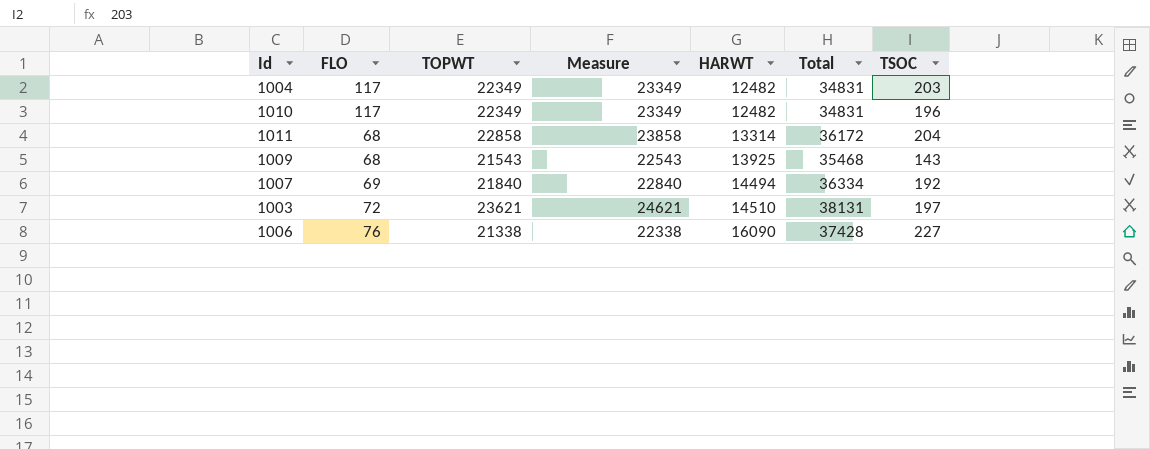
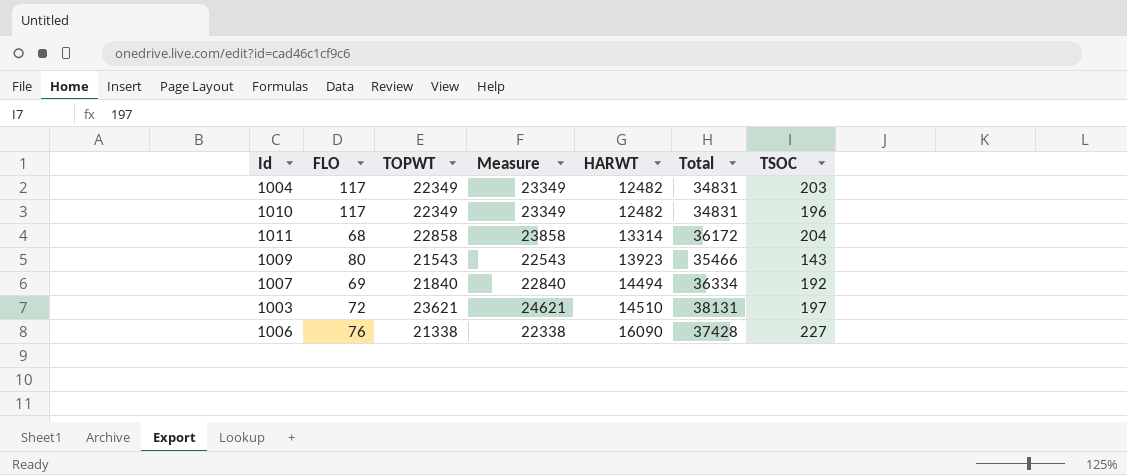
1009 | FLO: 68 -> 80
1009 | HARWT: 13925 -> 13923
1009 | Total: 35468 -> 35466

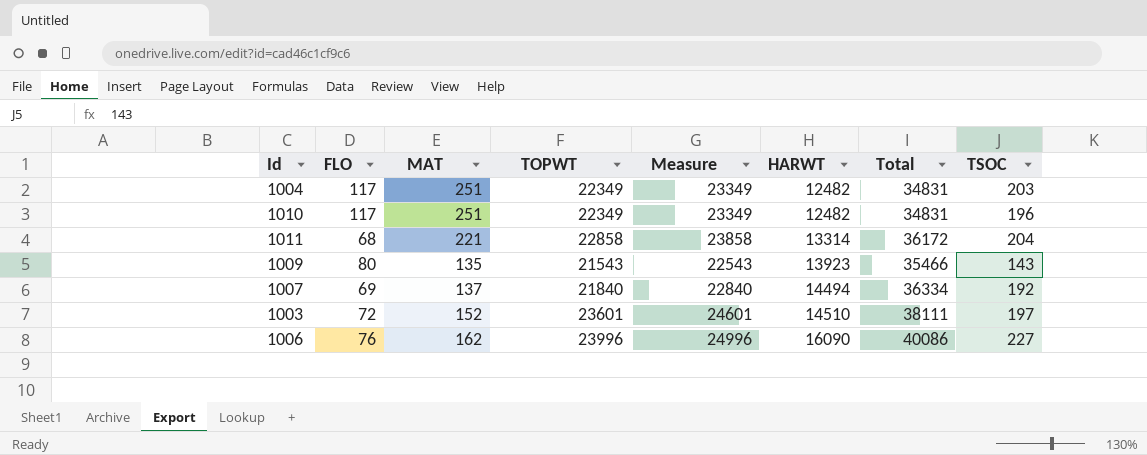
column MAT | position: none -> 3
1003 | TOPWT: 23621 -> 23601
1003 | Measure: 24621 -> 24601
1003 | Total: 38131 -> 38111
1006 | TOPWT: 21338 -> 23996
1006 | Measure: 22338 -> 24996
1006 | Total: 37428 -> 40086

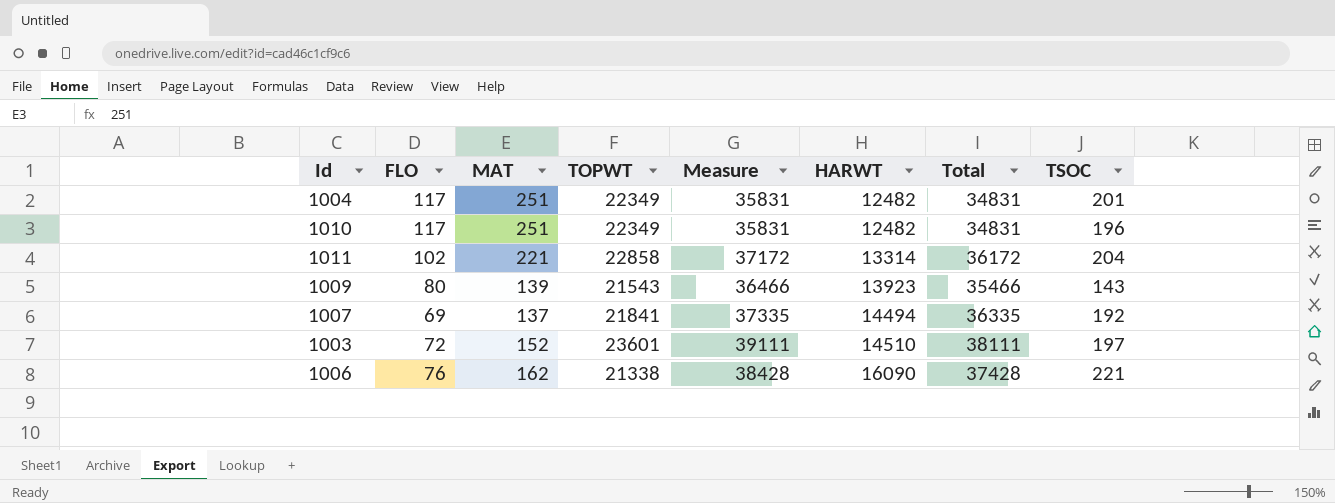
column Measure | formula: [TOPWT] + 1000 -> [Total] + 1000
1004 | TSOC: 203 -> 201
1011 | FLO: 68 -> 102
1009 | MAT: 135 -> 139
1007 | TOPWT: 21840 -> 21841
1007 | Total: 36334 -> 36335
1006 | TOPWT: 23996 -> 21338
1006 | Total: 40086 -> 37428
1006 | TSOC: 227 -> 221

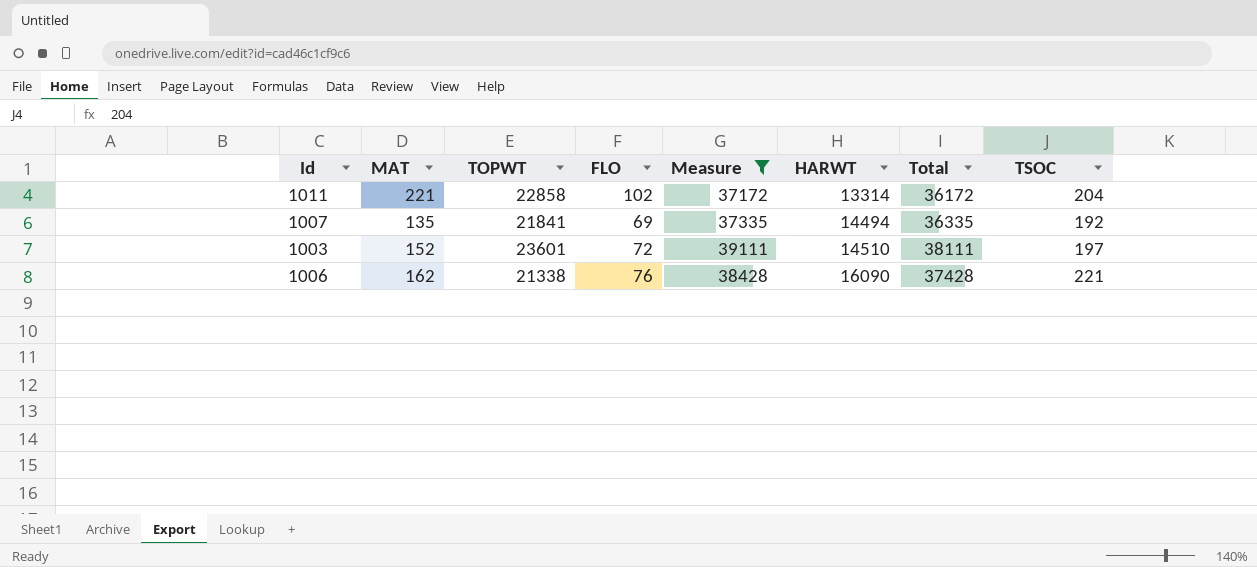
filter: none -> Measure >= 37172
column FLO | position: 2 -> 4
1007 | MAT: 137 -> 135

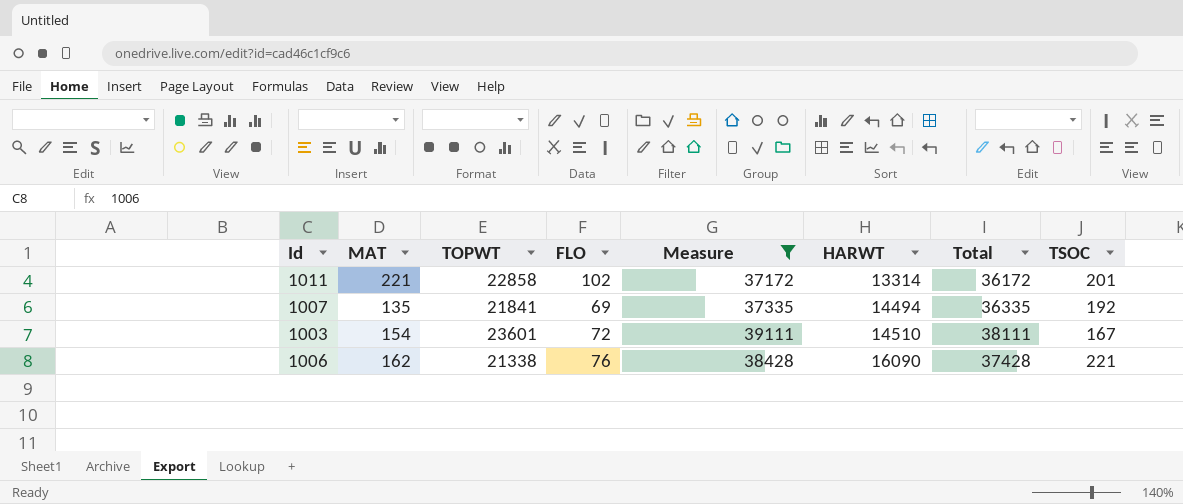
1011 | TSOC: 204 -> 201
1003 | MAT: 152 -> 154
1003 | TSOC: 197 -> 167

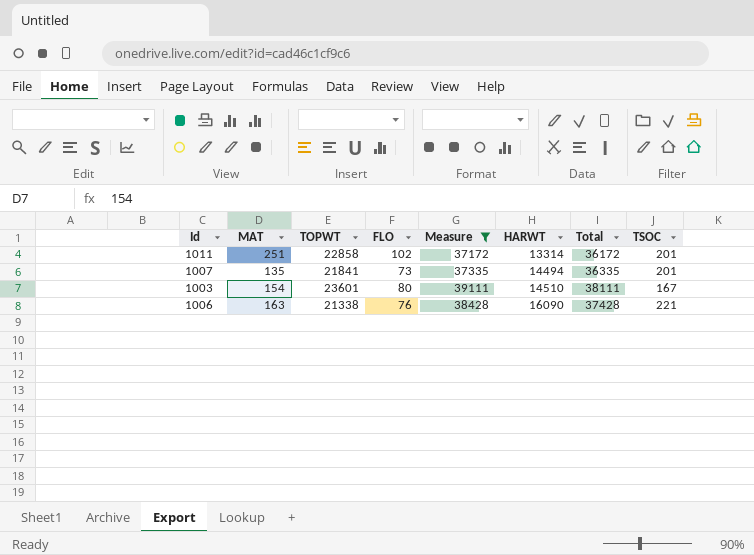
1011 | MAT: 221 -> 251
1007 | FLO: 69 -> 73
1007 | TSOC: 192 -> 201
1003 | FLO: 72 -> 80
1006 | MAT: 162 -> 163

